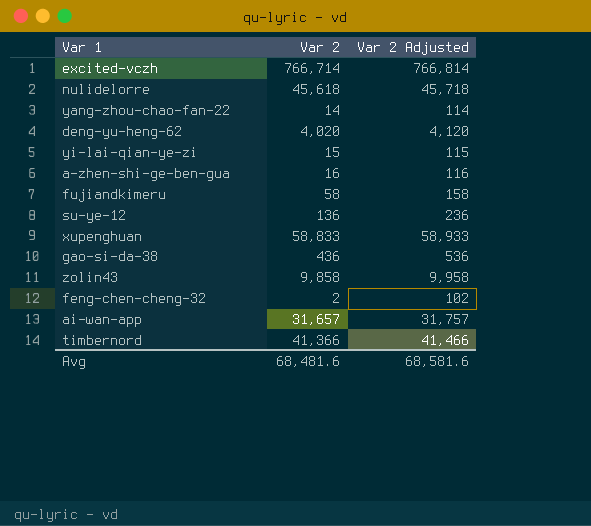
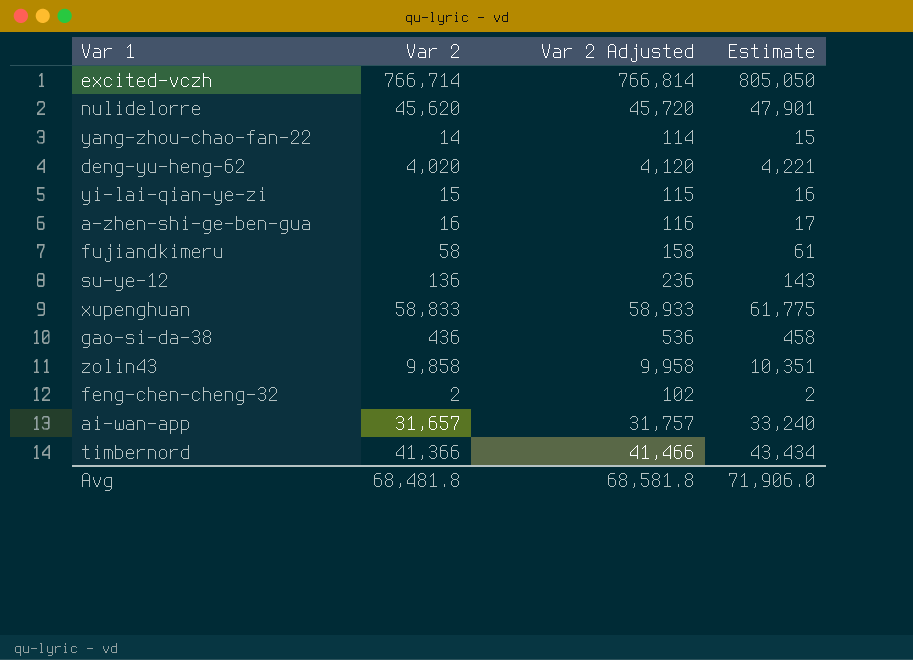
column Estimate | formula: none -> [Var 2] * 1.05
nulidelorre | Var 2: 45,618 -> 45,620
nulidelorre | Var 2 Adjusted: 45,718 -> 45,720
Avg | Var 2: 68,481.6 -> 68,481.8
Avg | Var 2 Adjusted: 68,581.6 -> 68,581.8

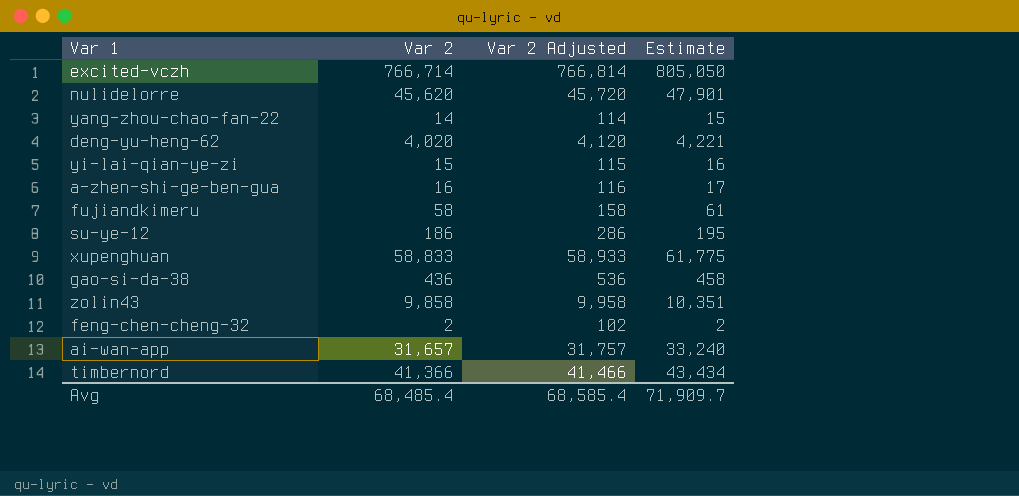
su-ye-12 | Var 2: 136 -> 186
su-ye-12 | Var 2 Adjusted: 236 -> 286
su-ye-12 | Estimate: 143 -> 195
Avg | Var 2: 68,481.8 -> 68,485.4
Avg | Var 2 Adjusted: 68,581.8 -> 68,585.4
Avg | Estimate: 71,906.0 -> 71,909.7

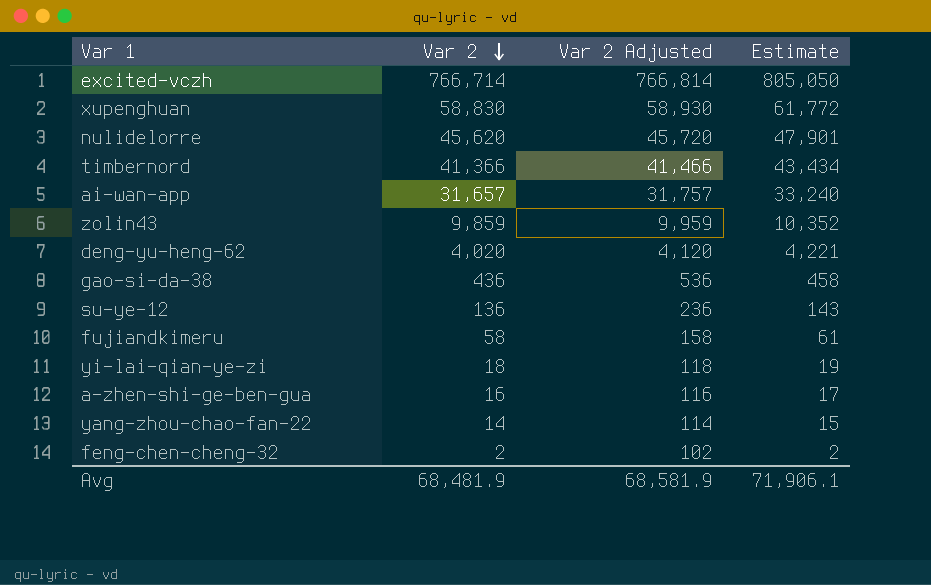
row order: none -> Var 2 descending
xupenghuan | Var 2: 58,833 -> 58,830
xupenghuan | Var 2 Adjusted: 58,933 -> 58,930
xupenghuan | Estimate: 61,775 -> 61,772
zolin43 | Var 2: 9,858 -> 9,859
zolin43 | Var 2 Adjusted: 9,958 -> 9,959
zolin43 | Estimate: 10,351 -> 10,352
su-ye-12 | Var 2: 186 -> 136
su-ye-12 | Var 2 Adjusted: 286 -> 236
su-ye-12 | Estimate: 195 -> 143
yi-lai-qian-ye-zi | Var 2: 15 -> 18
yi-lai-qian-ye-zi | Var 2 Adjusted: 115 -> 118
yi-lai-qian-ye-zi | Estimate: 16 -> 19
Avg | Var 2: 68,485.4 -> 68,481.9
Avg | Var 2 Adjusted: 68,585.4 -> 68,581.9
Avg | Estimate: 71,909.7 -> 71,906.1

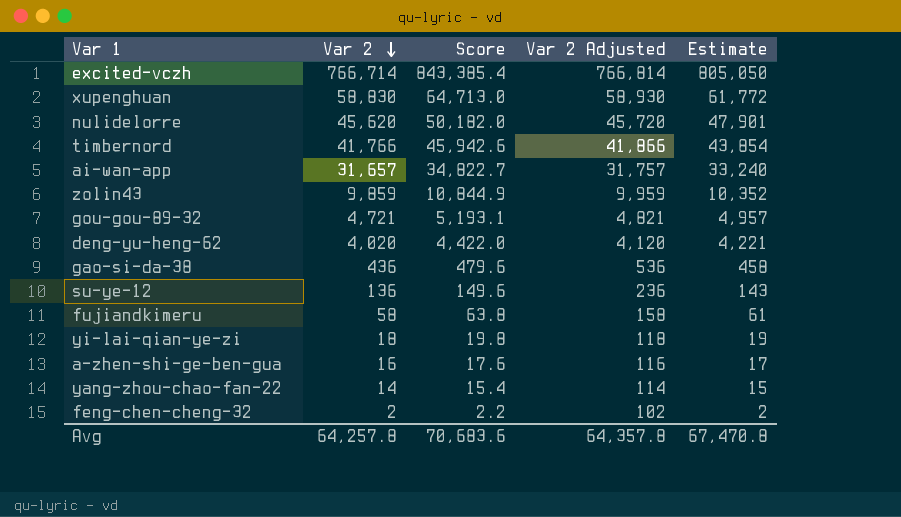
column Score | formula: none -> [Var 2] * 1.1
timbernord | Var 2: 41,366 -> 41,766
timbernord | Var 2 Adjusted: 41,466 -> 41,866
timbernord | Estimate: 43,434 -> 43,854
row gou-gou-89-32: none -> 4,721 | 5,193.1 | 4,821 | 4,957
Avg | Var 2: 68,481.9 -> 64,257.8
Avg | Var 2 Adjusted: 68,581.9 -> 64,357.8
Avg | Estimate: 71,906.1 -> 67,470.8

